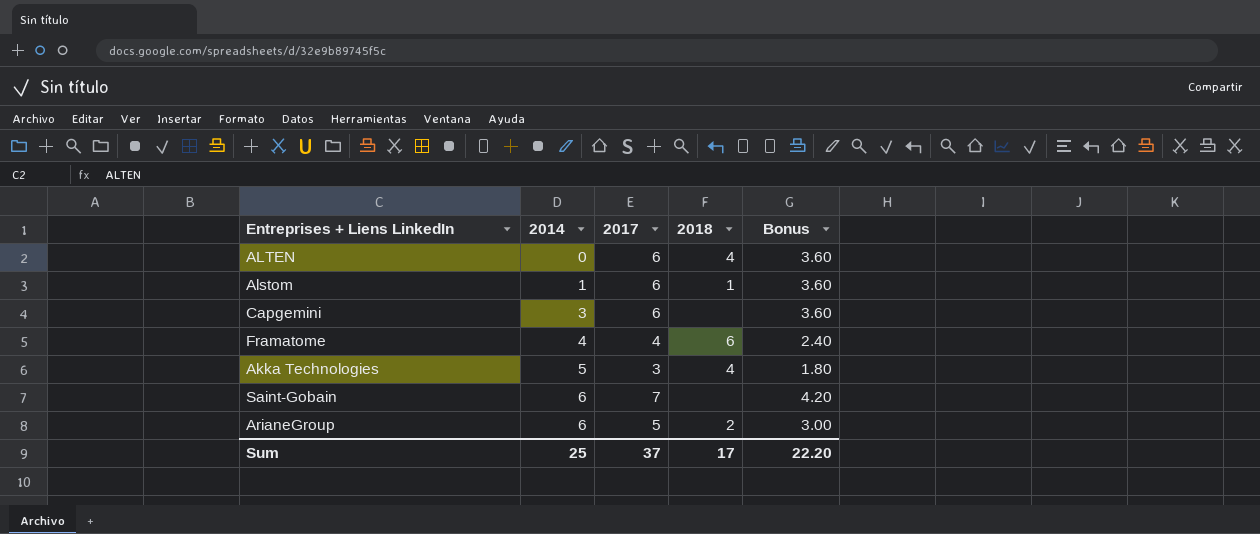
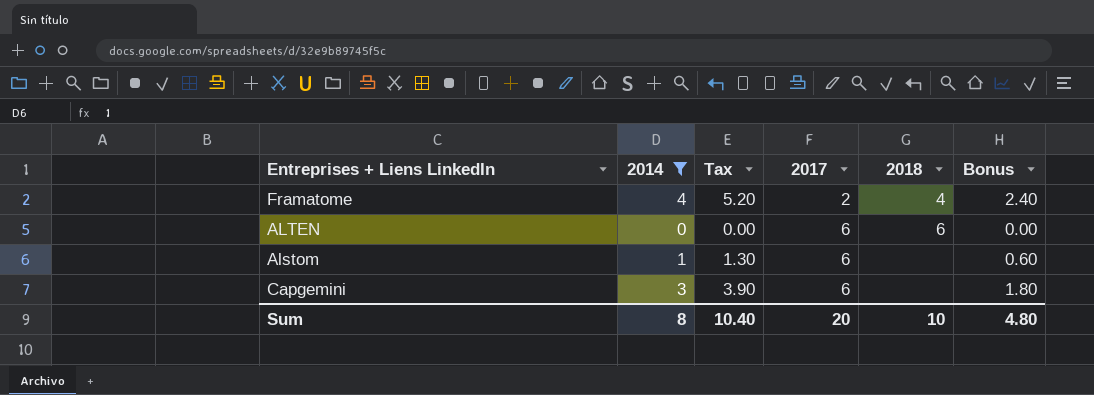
filter: none -> 2014 <= 4
row order: 2014 ascending -> 2017 ascending
column Tax | formula: none -> [2014] * 1.3
column Bonus | formula: [2017] * 0.6 -> [2014] * 0.6
Framatome | 2017: 4 -> 2
Framatome | 2018: 6 -> 4
ALTEN | 2018: 4 -> 6
Alstom | 2018: 1 -> none
Sum | 2014: 25 -> 8
Sum | 2017: 37 -> 20
Sum | 2018: 17 -> 10
Sum | Bonus: 22.20 -> 4.80

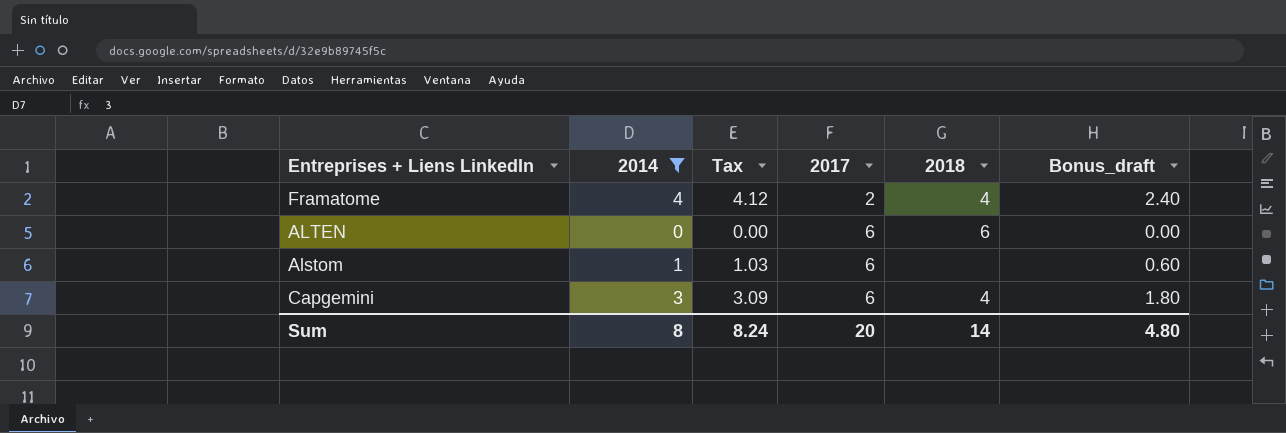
column Tax | formula: [2014] * 1.3 -> [2014] * 1.03
column name: Bonus -> Bonus_draft
Capgemini | 2018: none -> 4
Sum | Tax: 10.40 -> 8.24
Sum | 2018: 10 -> 14

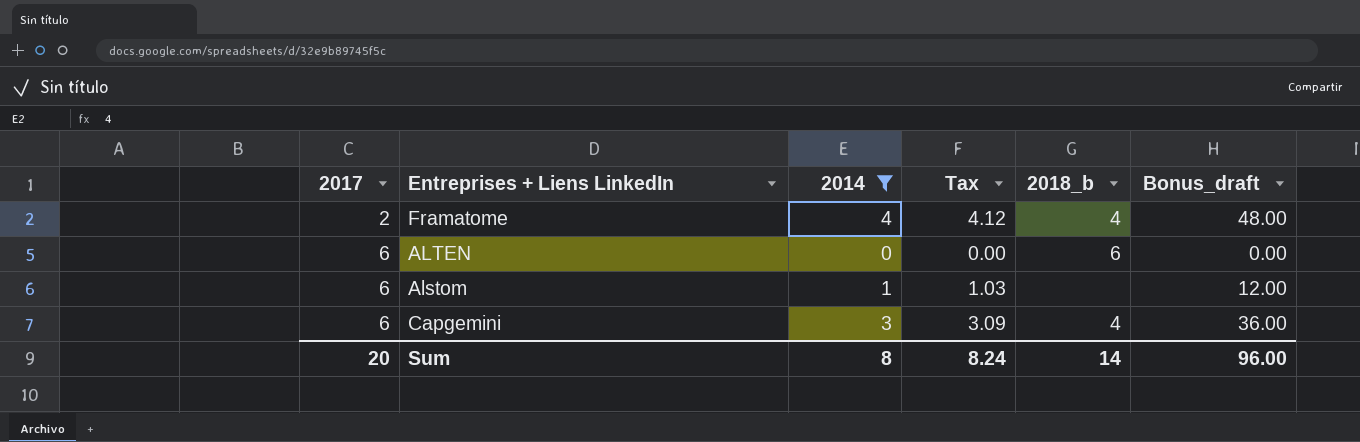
column 2017 | position: 4 -> 1
column name: 2018 -> 2018_b
column Bonus_draft | formula: [2014] * 0.6 -> [2014] * 12
Sum | Bonus_draft: 4.80 -> 96.00

